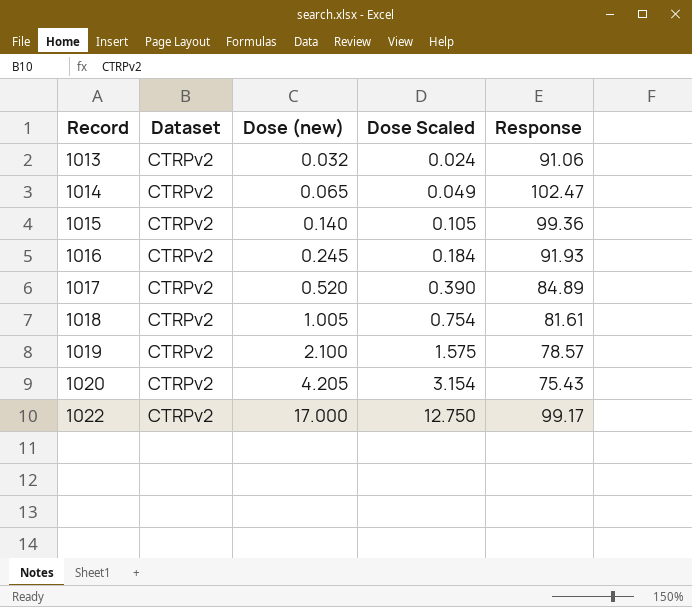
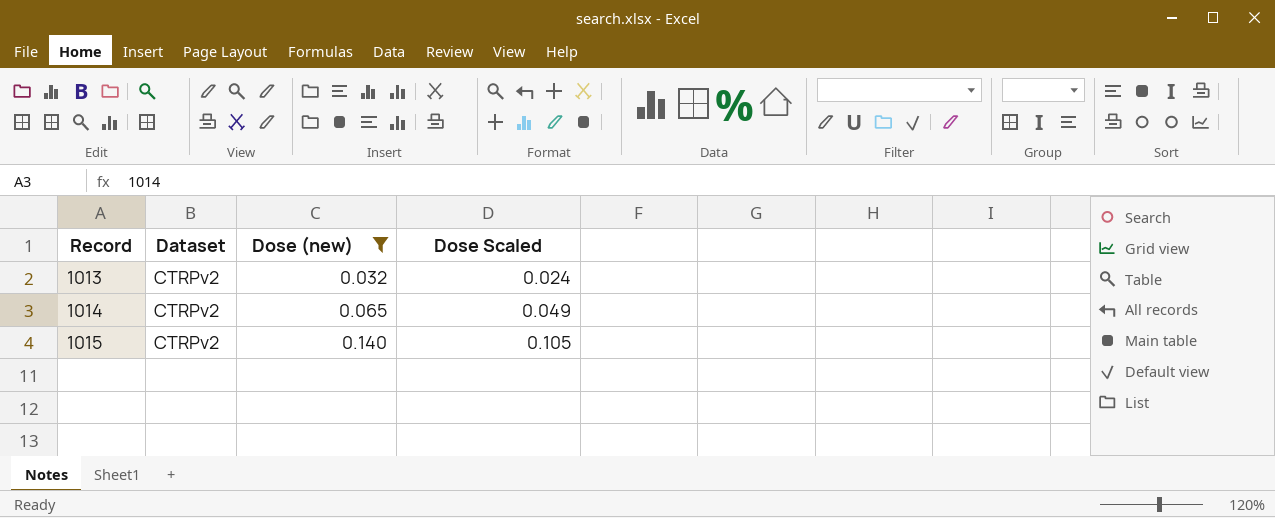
filter: none -> Dose (new) <= 0.140
column Response | position: 5 -> none

